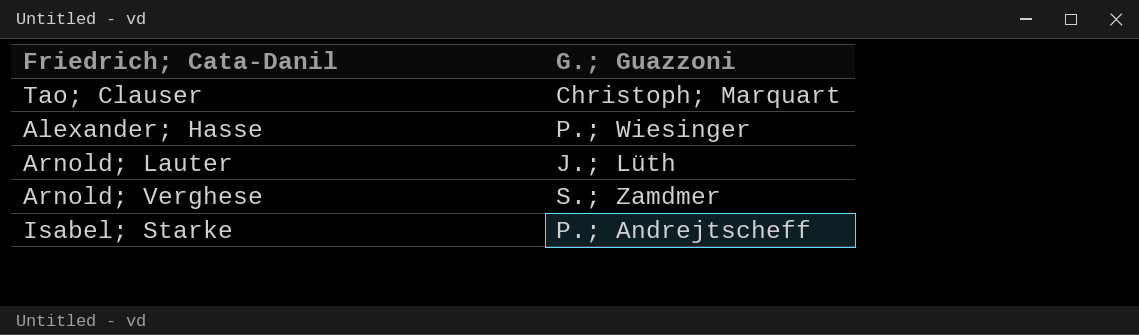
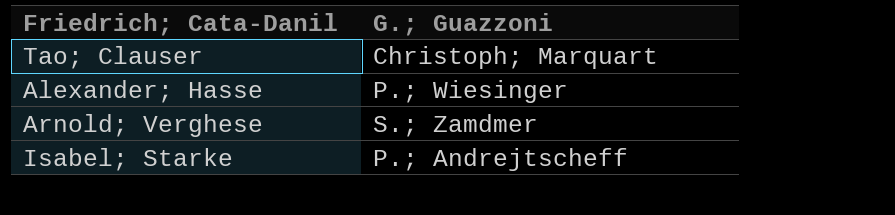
row Arnold; Lauter: J.; Lüth -> none

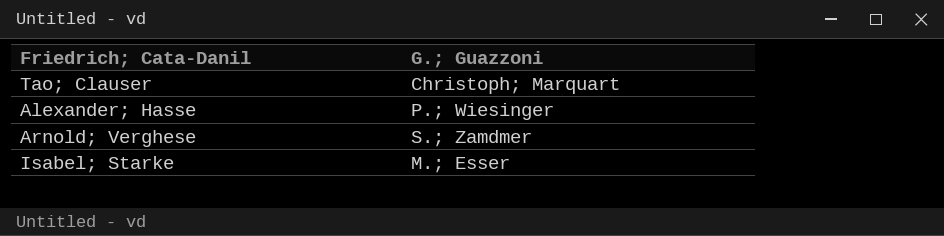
Isabel; Starke | G.; Guazzoni: P.; Andrejtscheff -> M.; Esser

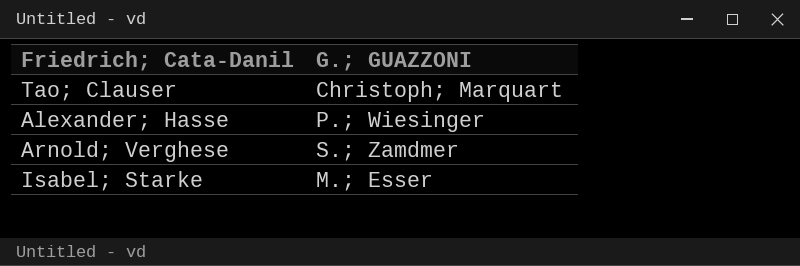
column name: G.; Guazzoni -> G.; GUAZZONI

